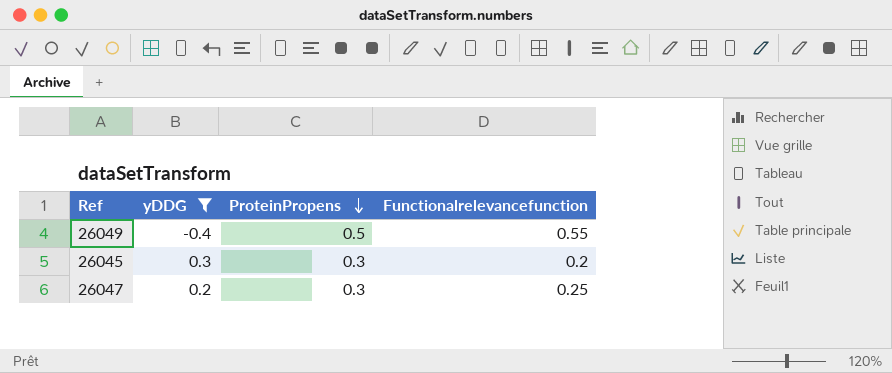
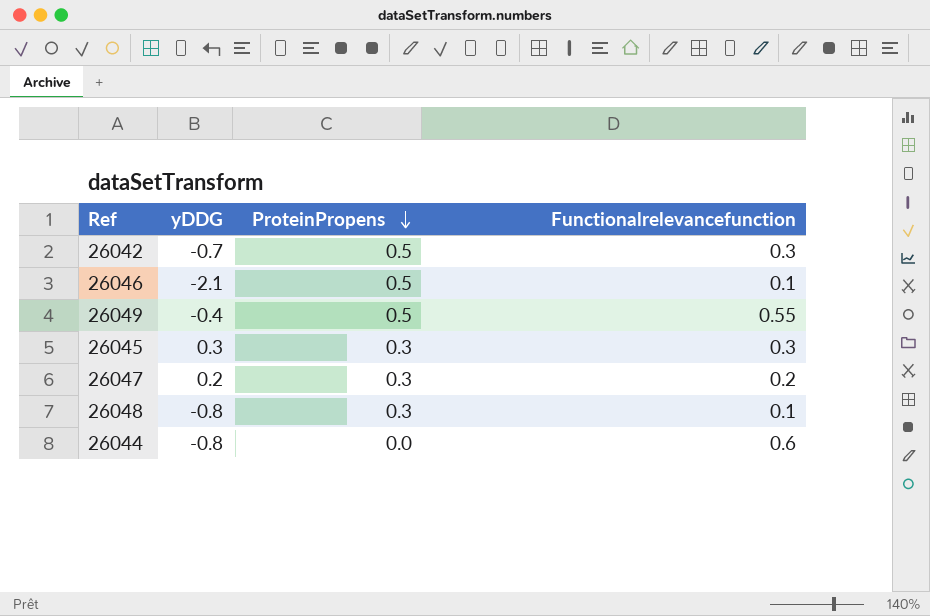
filter: yDDG >= -0.4 -> none
26045 | Functionalrelevancefunction: 0.2 -> 0.3
26047 | Functionalrelevancefunction: 0.25 -> 0.2

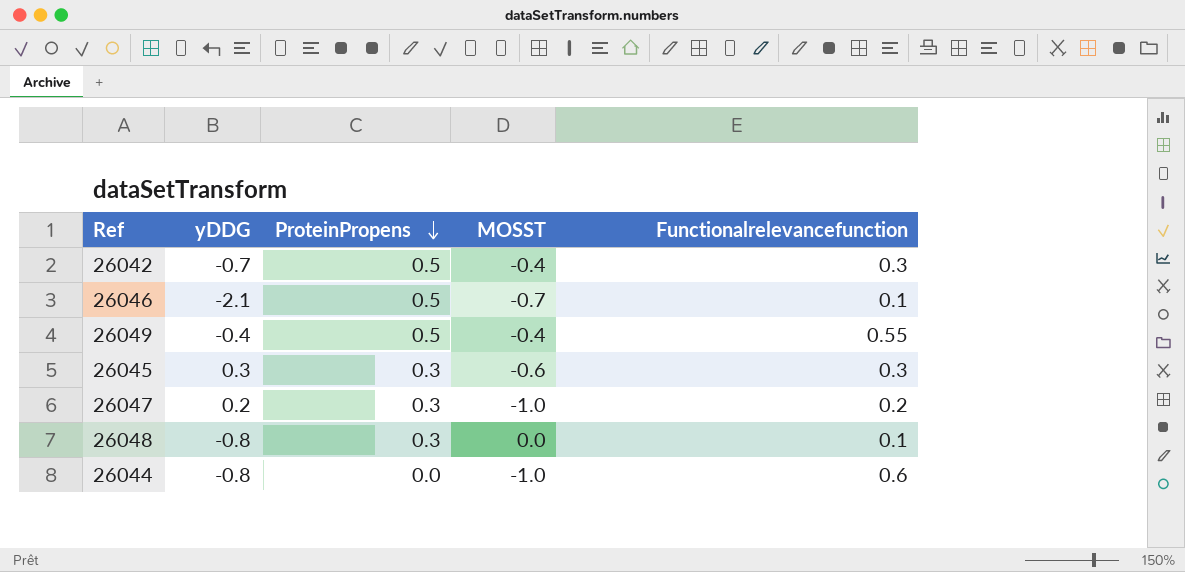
column MOSST | position: none -> 4

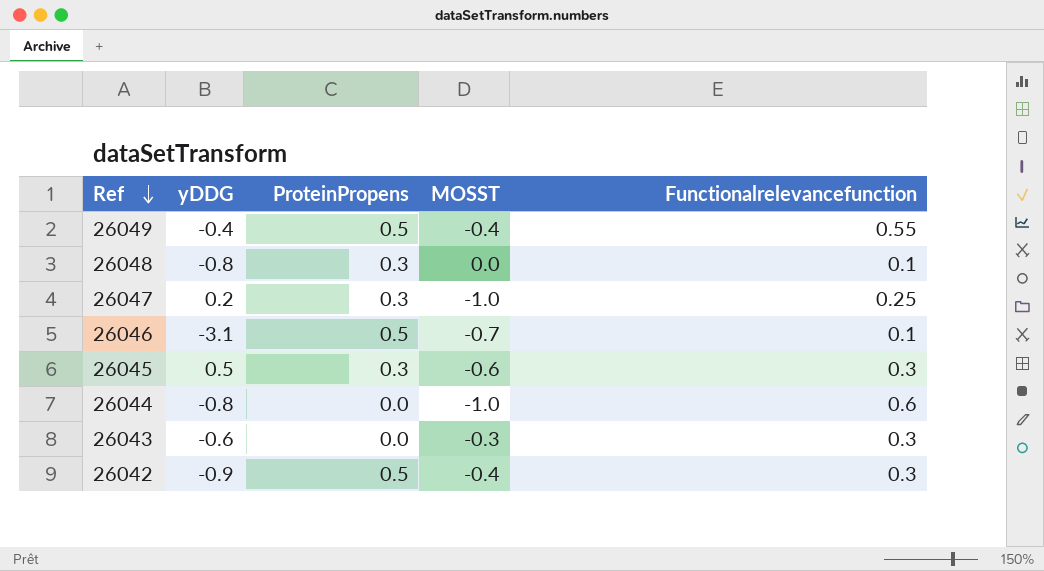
row order: ProteinPropens descending -> Ref descending
26047 | Functionalrelevancefunction: 0.2 -> 0.25
26046 | yDDG: -2.1 -> -3.1
26045 | yDDG: 0.3 -> 0.5
row 26043: none -> -0.6 | 0.0 | -0.3 | 0.3
26042 | yDDG: -0.7 -> -0.9

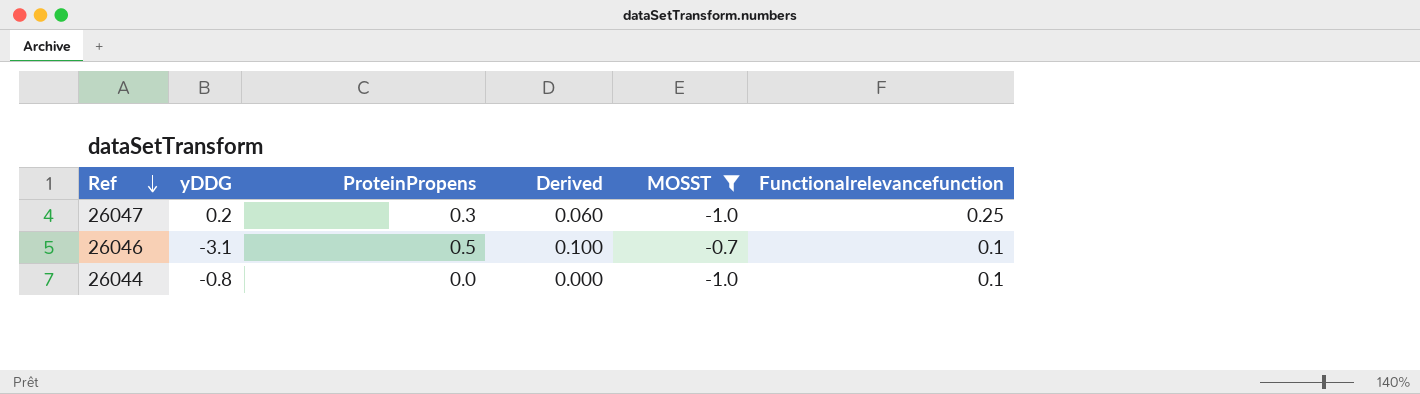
filter: none -> MOSST <= -0.7
column Derived | formula: none -> [ProteinPropens] * 0.2
26044 | Functionalrelevancefunction: 0.6 -> 0.1

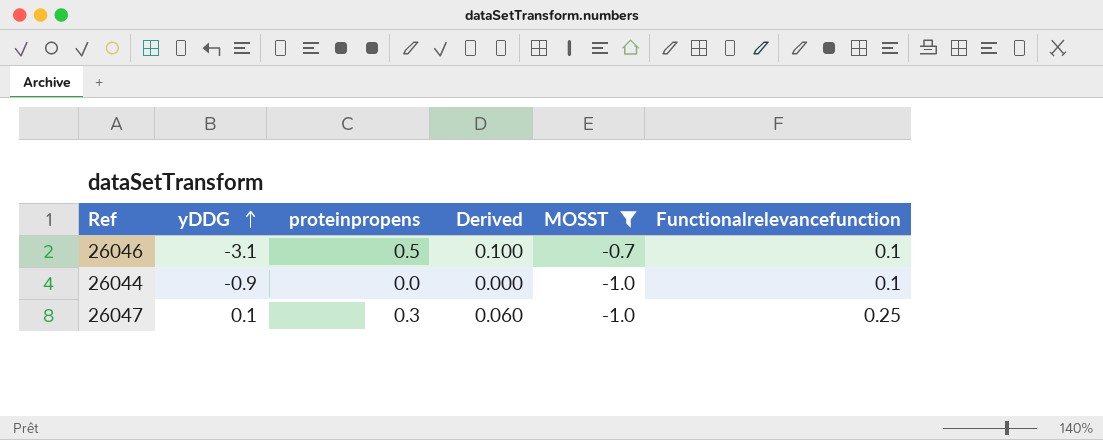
row order: Ref descending -> yDDG ascending
column name: ProteinPropens -> proteinpropens
26044 | yDDG: -0.8 -> -0.9
26047 | yDDG: 0.2 -> 0.1

